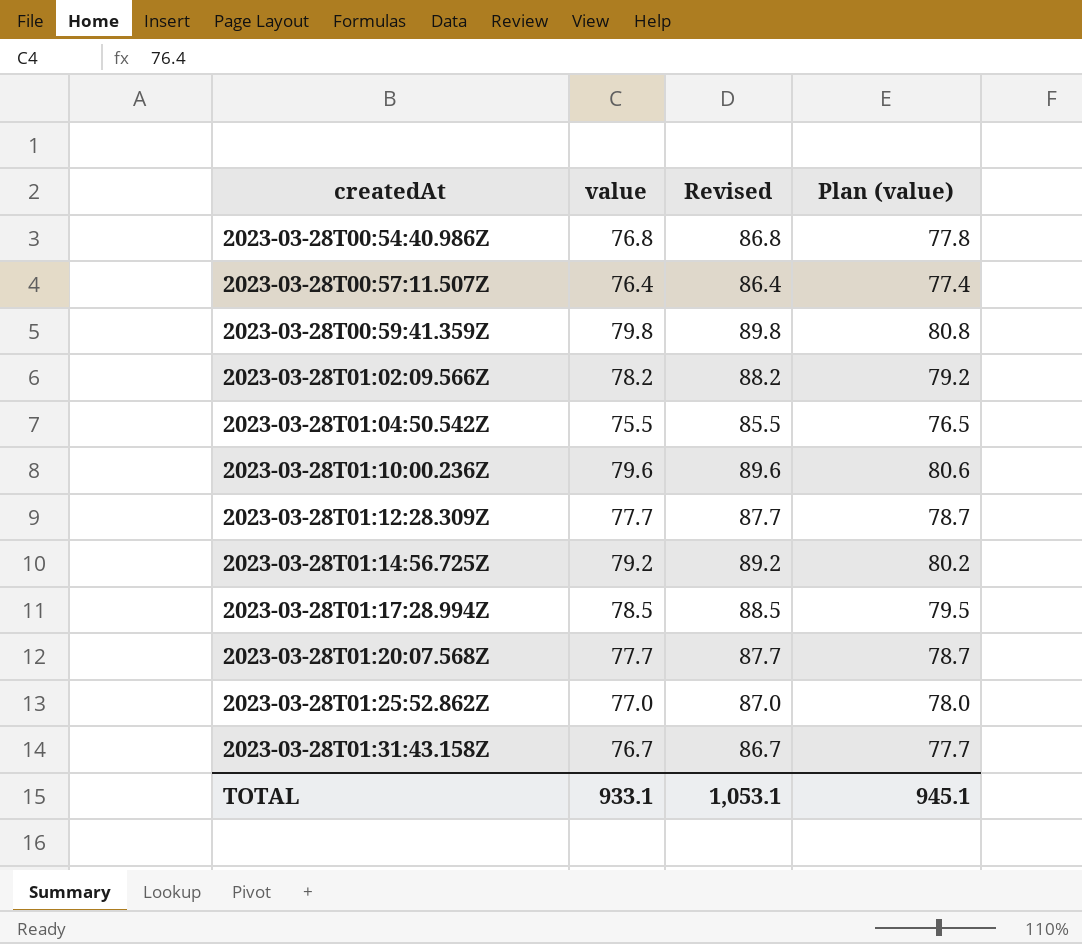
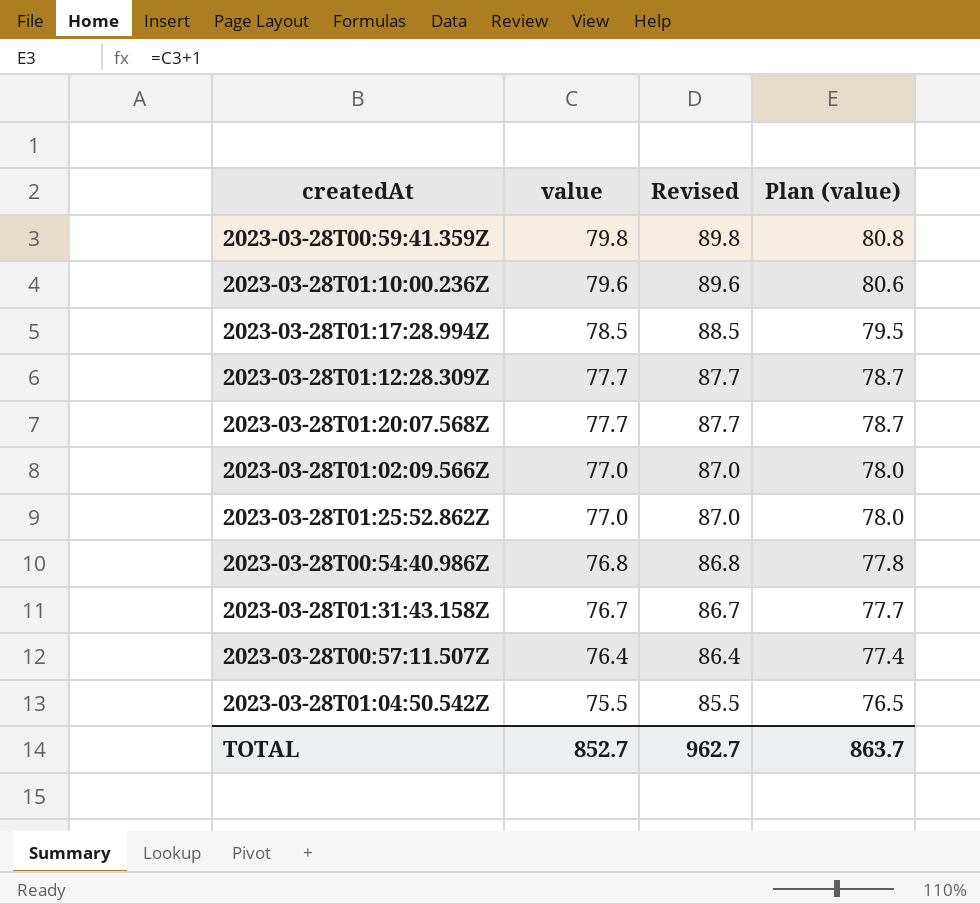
row order: createdAt ascending -> value descending
row 2023-03-28T01:14:56.725Z: 79.2 | 89.2 | 80.2 -> none
2023-03-28T01:02:09.566Z | value: 78.2 -> 77.0
2023-03-28T01:02:09.566Z | Revised: 88.2 -> 87.0
2023-03-28T01:02:09.566Z | Plan (value): 79.2 -> 78.0
TOTAL | value: 933.1 -> 852.7
TOTAL | Revised: 1,053.1 -> 962.7
TOTAL | Plan (value): 945.1 -> 863.7

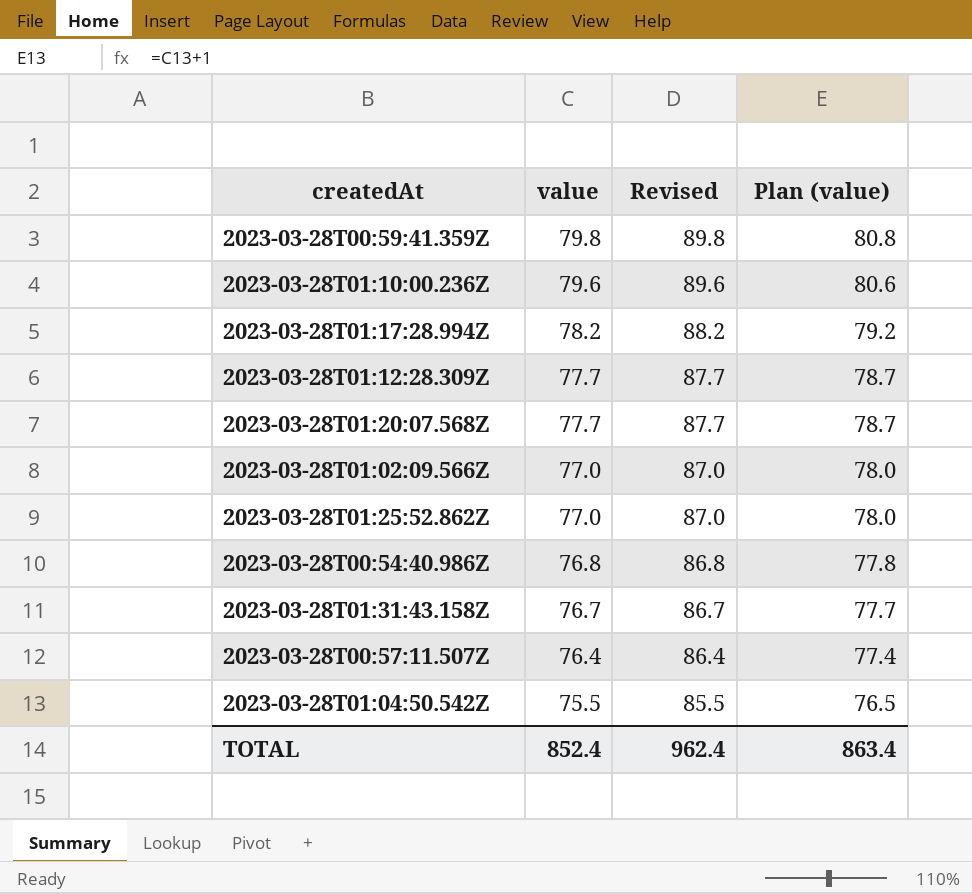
2023-03-28T01:17:28.994Z | value: 78.5 -> 78.2
2023-03-28T01:17:28.994Z | Revised: 88.5 -> 88.2
2023-03-28T01:17:28.994Z | Plan (value): 79.5 -> 79.2
TOTAL | value: 852.7 -> 852.4
TOTAL | Revised: 962.7 -> 962.4
TOTAL | Plan (value): 863.7 -> 863.4

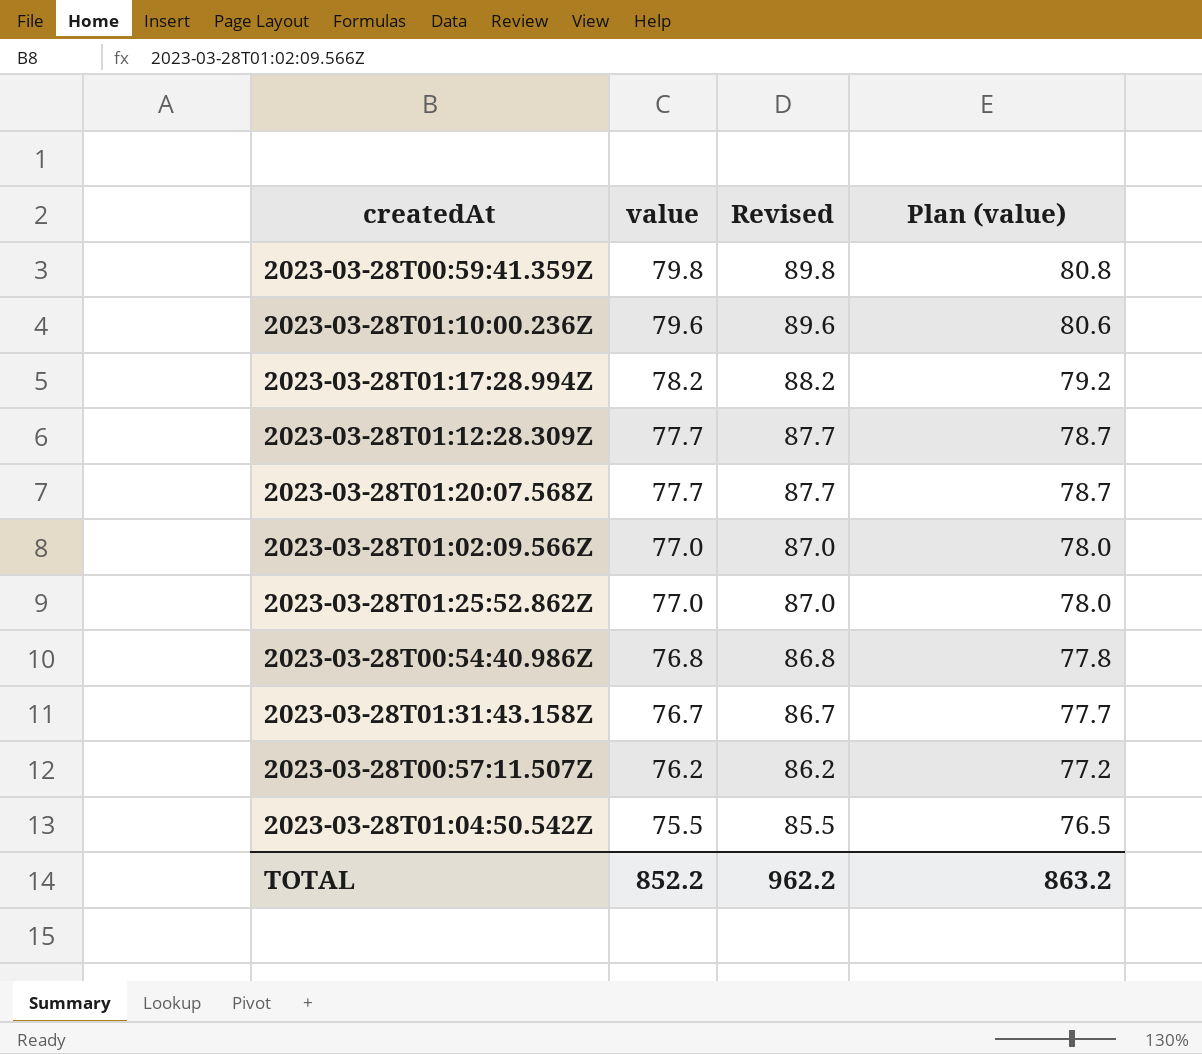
2023-03-28T00:57:11.507Z | value: 76.4 -> 76.2
2023-03-28T00:57:11.507Z | Revised: 86.4 -> 86.2
2023-03-28T00:57:11.507Z | Plan (value): 77.4 -> 77.2
TOTAL | value: 852.4 -> 852.2
TOTAL | Revised: 962.4 -> 962.2
TOTAL | Plan (value): 863.4 -> 863.2

